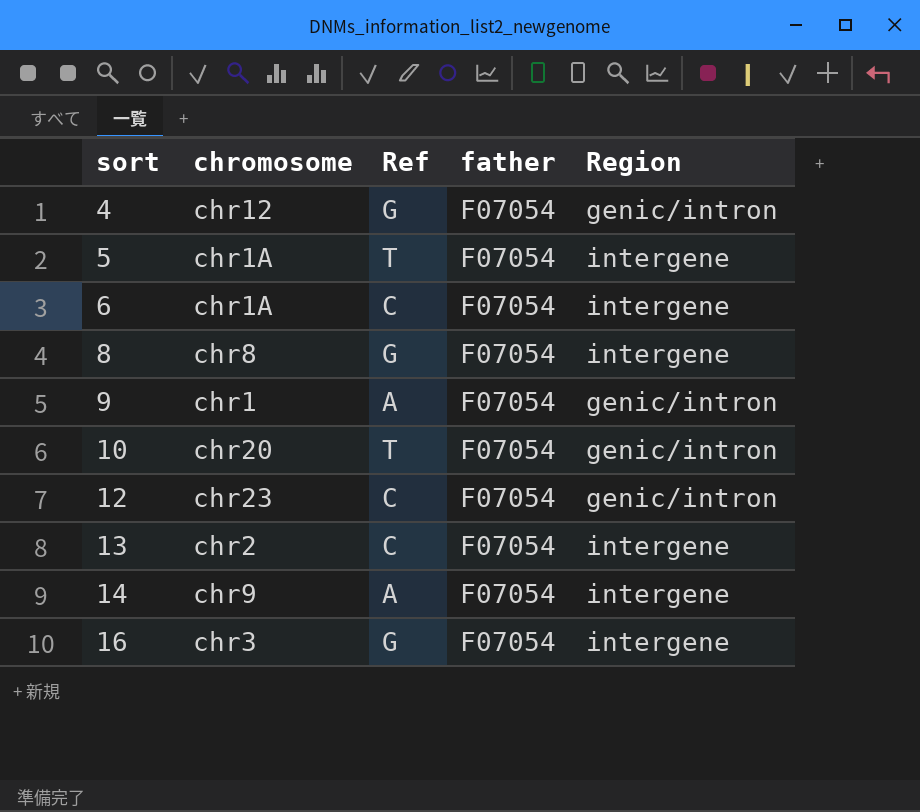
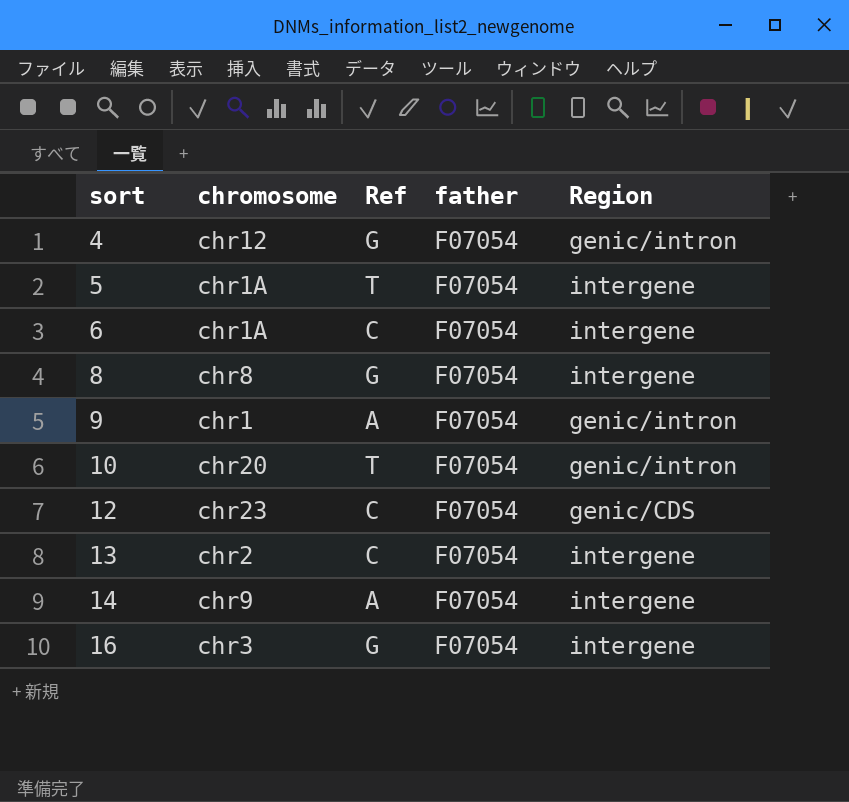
12 | Region: genic/intron -> genic/CDS

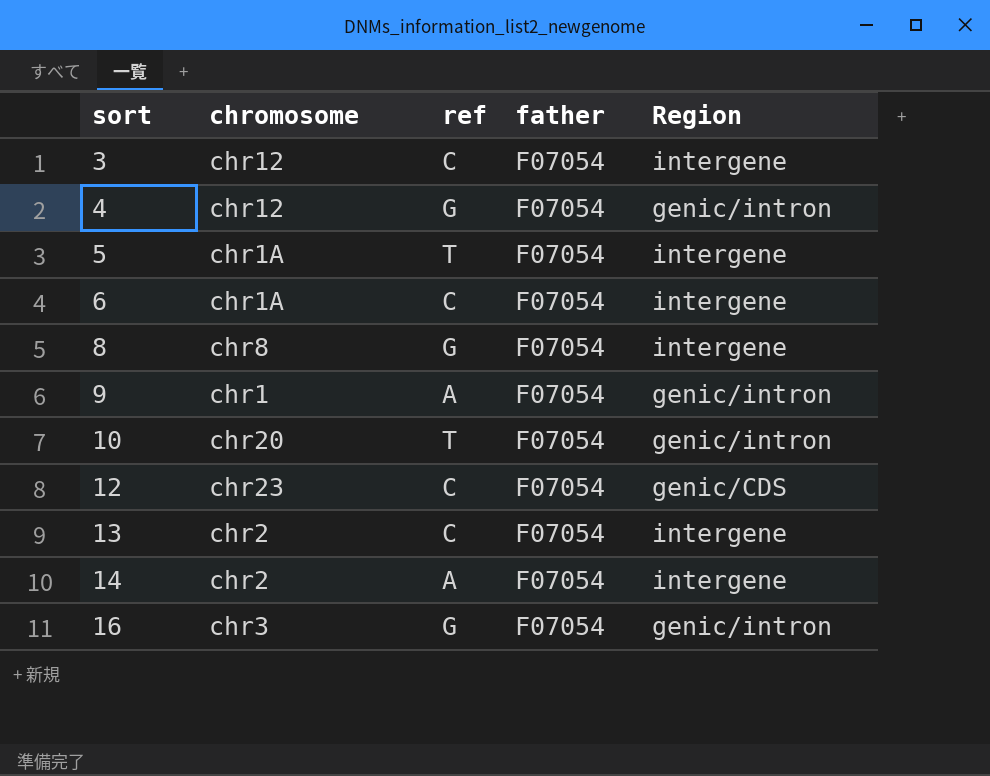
column name: Ref -> ref
row 3: none -> chr12 | C | F07054 | intergene
14 | chromosome: chr9 -> chr2
16 | Region: intergene -> genic/intron

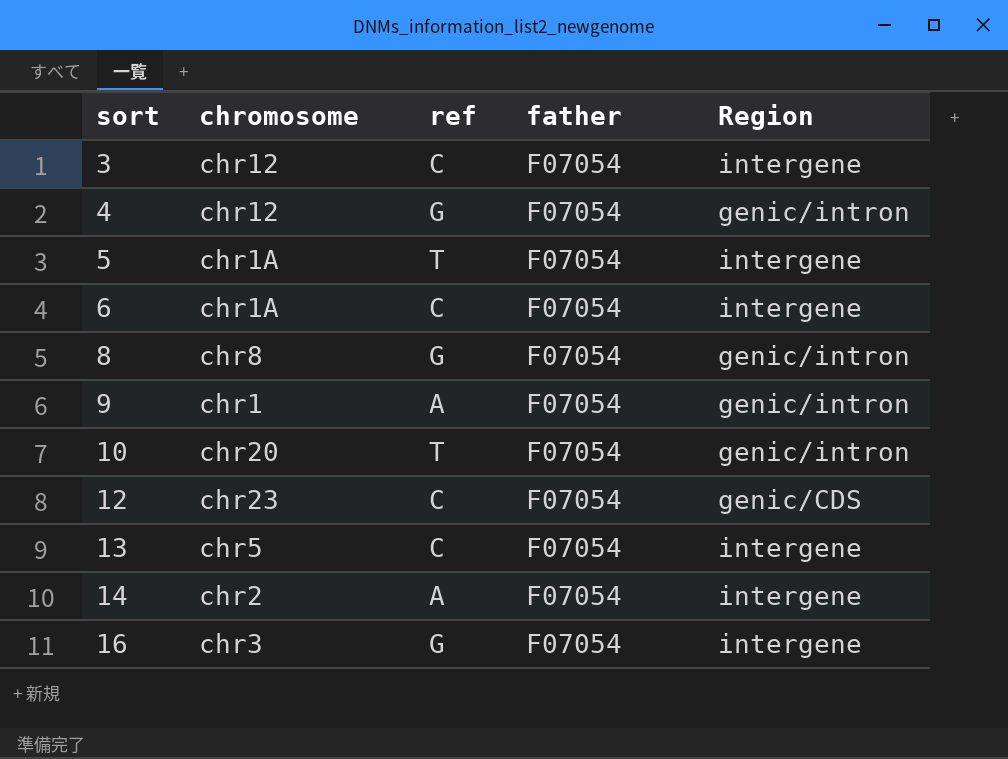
8 | Region: intergene -> genic/intron
13 | chromosome: chr2 -> chr5
16 | Region: genic/intron -> intergene

